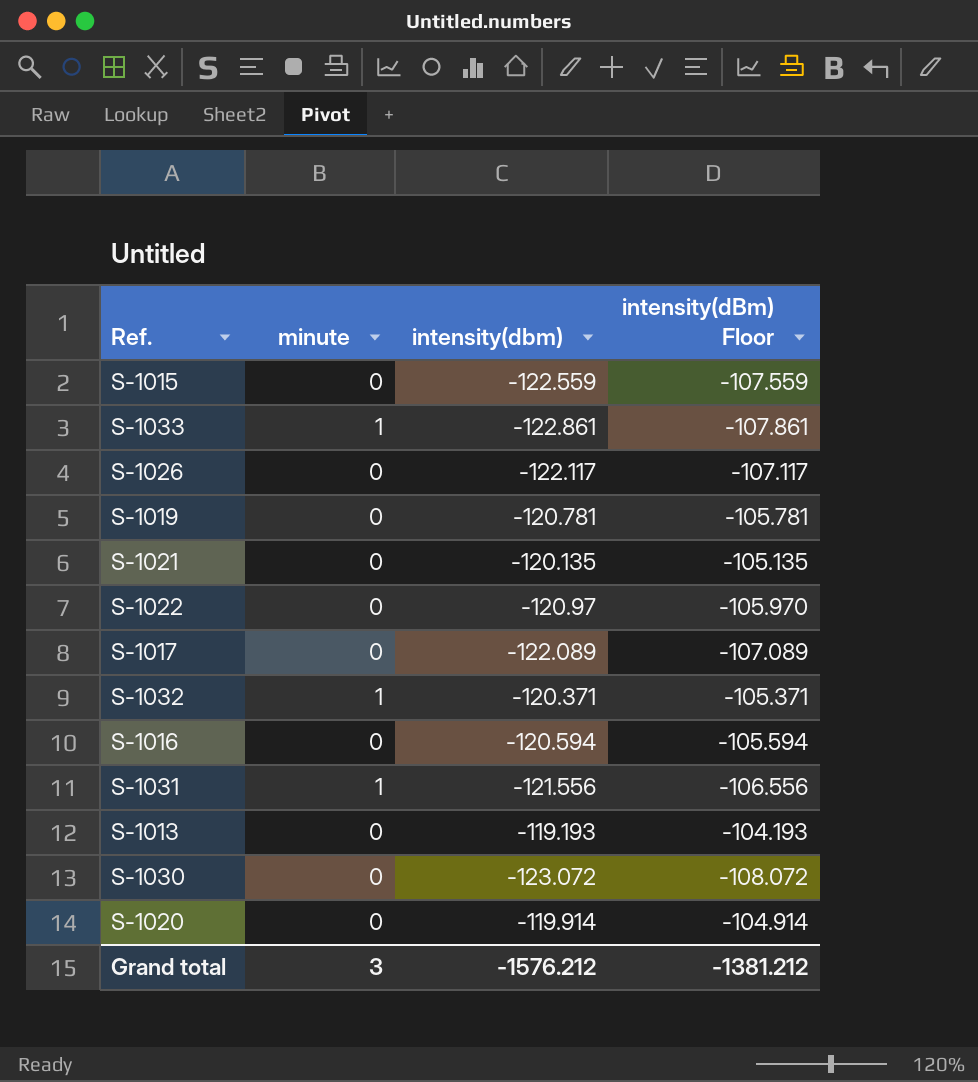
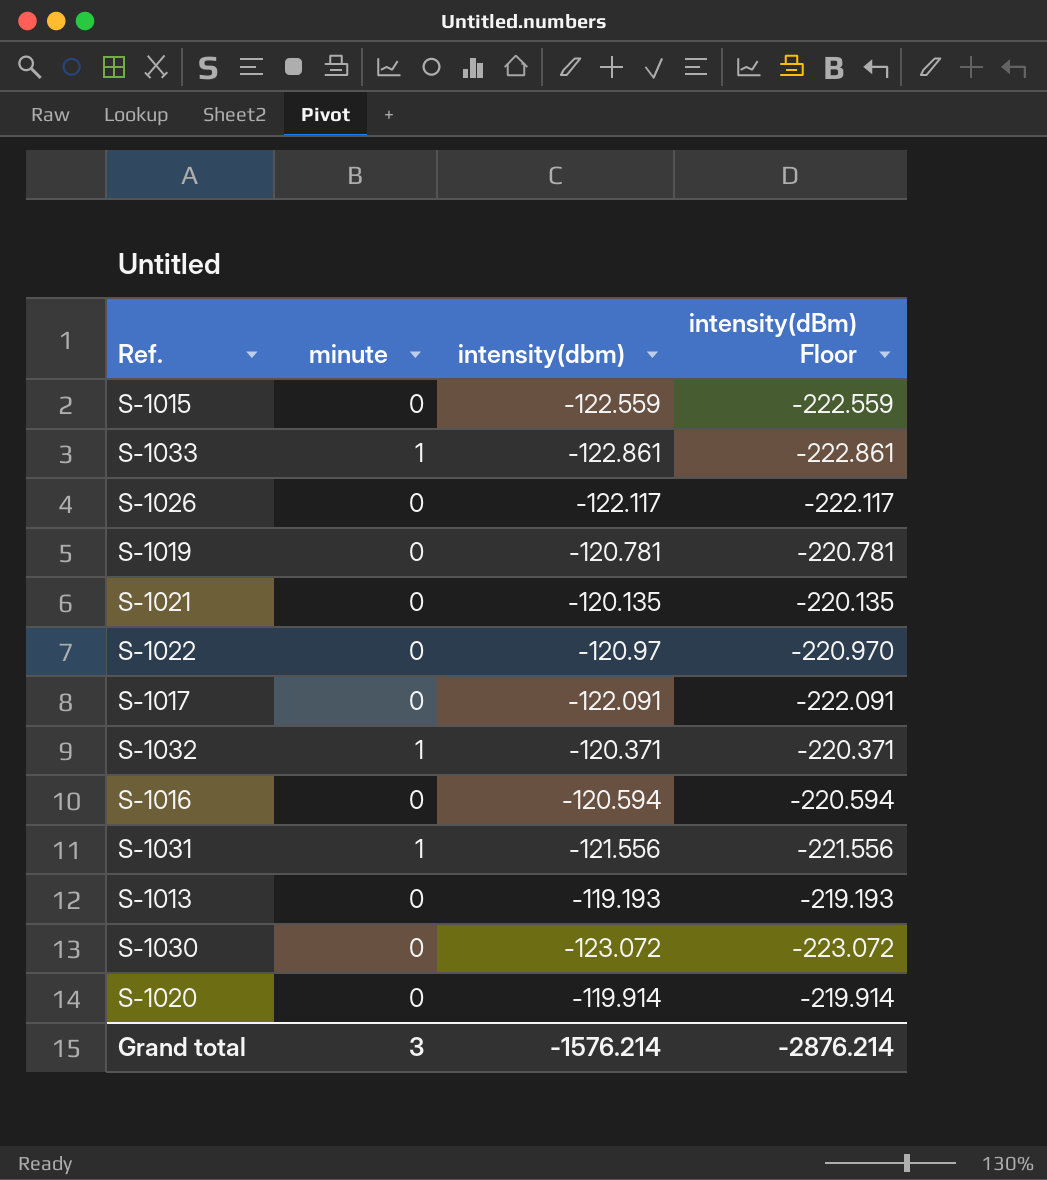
column intensity(dBm) Floor | formula: [intensity(dbm)] + 15 -> [intensity(dbm)] - 100
S-1017 | intensity(dbm): -122.089 -> -122.091
Grand total | intensity(dbm): -1576.212 -> -1576.214
Grand total | intensity(dBm) Floor: -1381.212 -> -2876.214

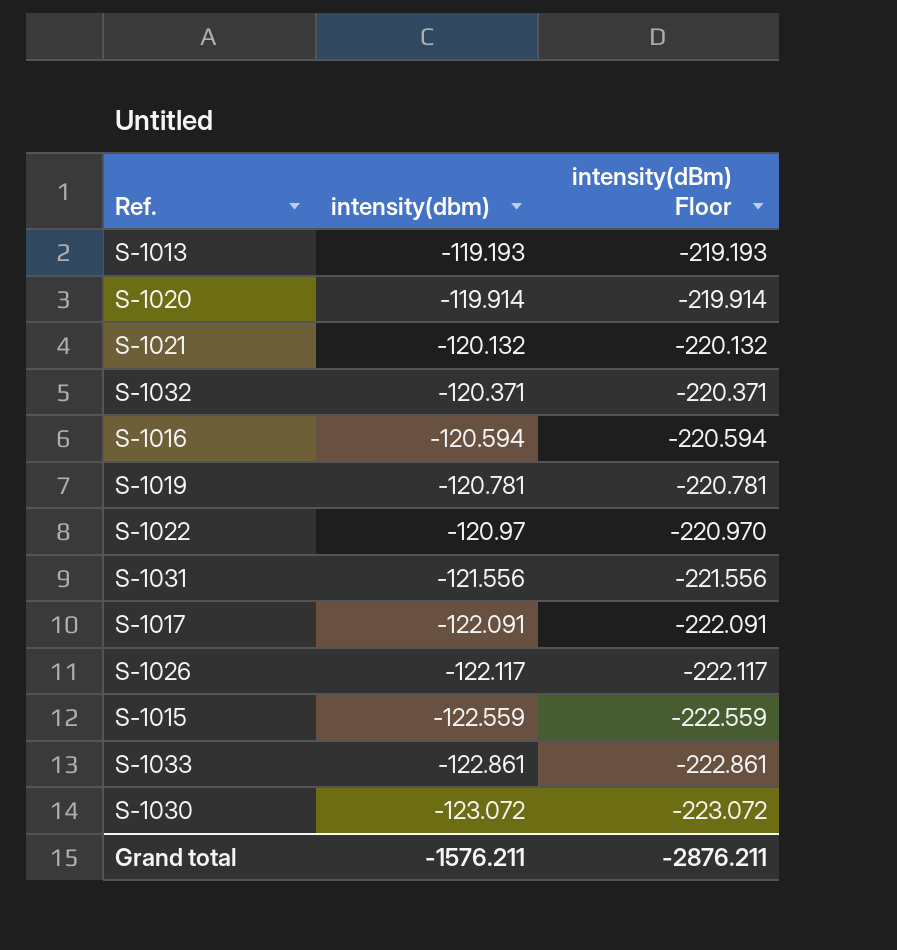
row order: none -> intensity(dbm) descending
column minute | position: 2 -> none
S-1021 | intensity(dbm): -120.135 -> -120.132
S-1021 | intensity(dBm) Floor: -220.135 -> -220.132
Grand total | intensity(dbm): -1576.214 -> -1576.211
Grand total | intensity(dBm) Floor: -2876.214 -> -2876.211

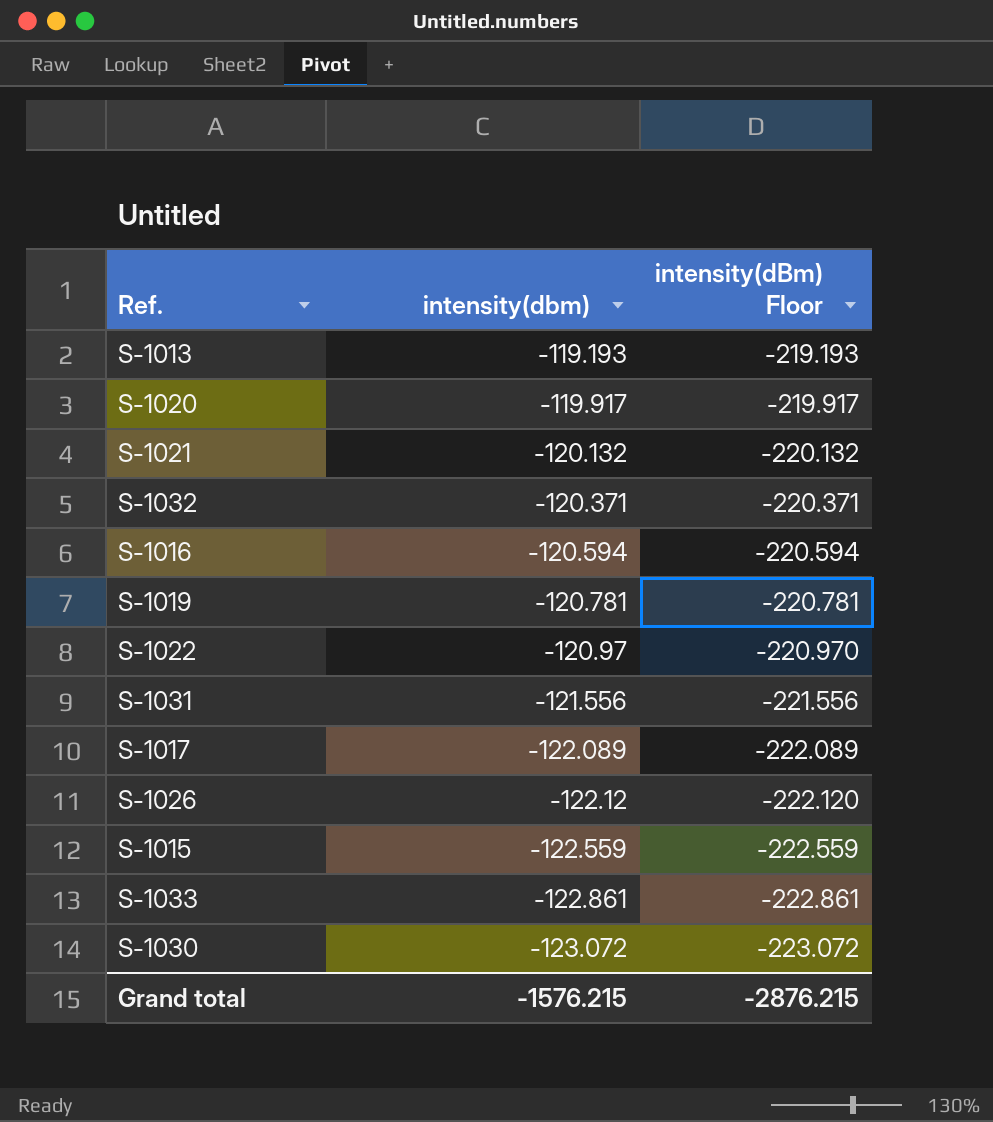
S-1020 | intensity(dbm): -119.914 -> -119.917
S-1020 | intensity(dBm) Floor: -219.914 -> -219.917
S-1017 | intensity(dbm): -122.091 -> -122.089
S-1017 | intensity(dBm) Floor: -222.091 -> -222.089
S-1026 | intensity(dbm): -122.117 -> -122.12
S-1026 | intensity(dBm) Floor: -222.117 -> -222.120
Grand total | intensity(dbm): -1576.211 -> -1576.215
Grand total | intensity(dBm) Floor: -2876.211 -> -2876.215

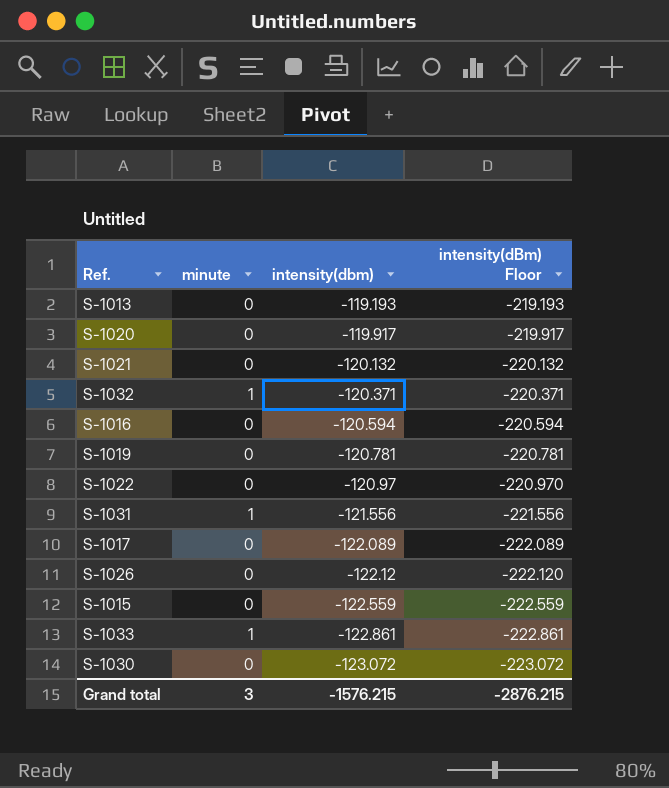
column minute | position: none -> 2

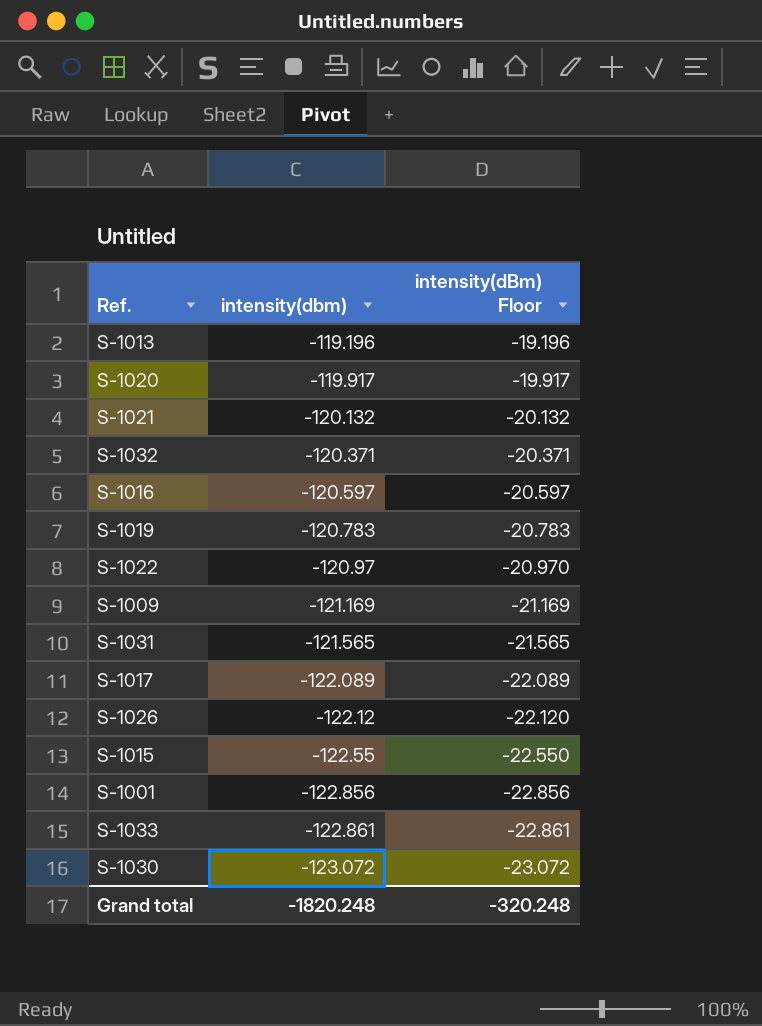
column minute | position: 2 -> none
column intensity(dBm) Floor | formula: [intensity(dbm)] - 100 -> [intensity(dbm)] + 100
S-1013 | intensity(dbm): -119.193 -> -119.196
S-1016 | intensity(dbm): -120.594 -> -120.597
S-1019 | intensity(dbm): -120.781 -> -120.783
row S-1009: none -> -121.169 | -21.169
S-1031 | intensity(dbm): -121.556 -> -121.565
S-1015 | intensity(dbm): -122.559 -> -122.55
row S-1001: none -> -122.856 | -22.856
Grand total | intensity(dbm): -1576.215 -> -1820.248
Grand total | intensity(dBm) Floor: -2876.215 -> -320.248

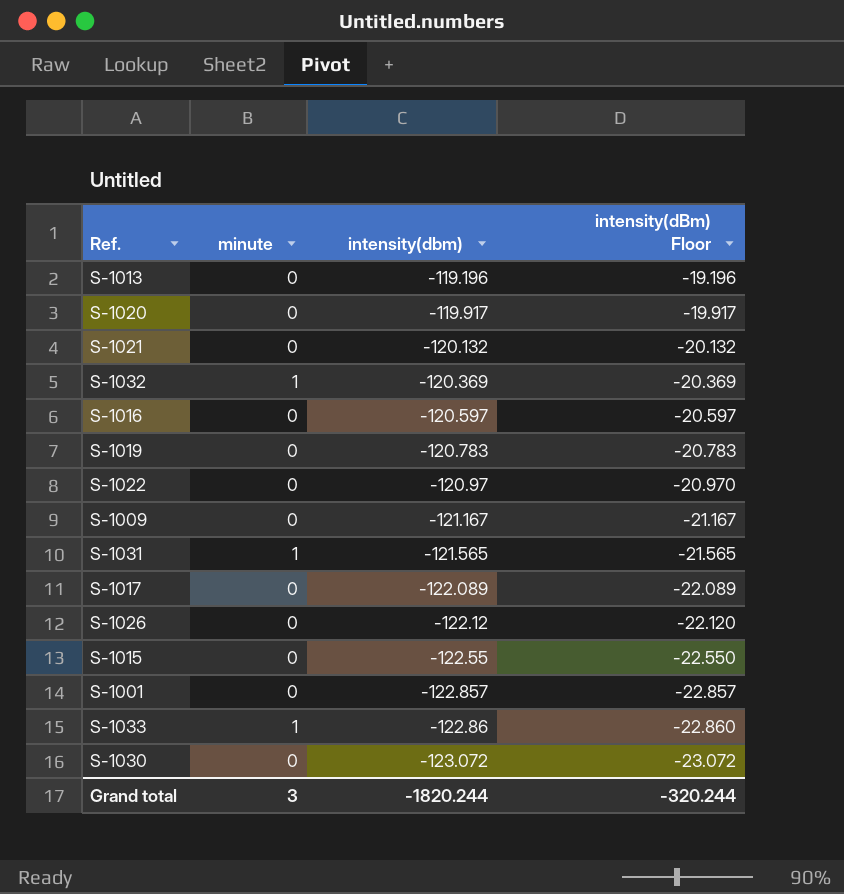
column minute | position: none -> 2
S-1032 | intensity(dbm): -120.371 -> -120.369
S-1032 | intensity(dBm) Floor: -20.371 -> -20.369
S-1009 | intensity(dbm): -121.169 -> -121.167
S-1009 | intensity(dBm) Floor: -21.169 -> -21.167
S-1001 | intensity(dbm): -122.856 -> -122.857
S-1001 | intensity(dBm) Floor: -22.856 -> -22.857
S-1033 | intensity(dbm): -122.861 -> -122.86
S-1033 | intensity(dBm) Floor: -22.861 -> -22.860
Grand total | intensity(dbm): -1820.248 -> -1820.244
Grand total | intensity(dBm) Floor: -320.248 -> -320.244

